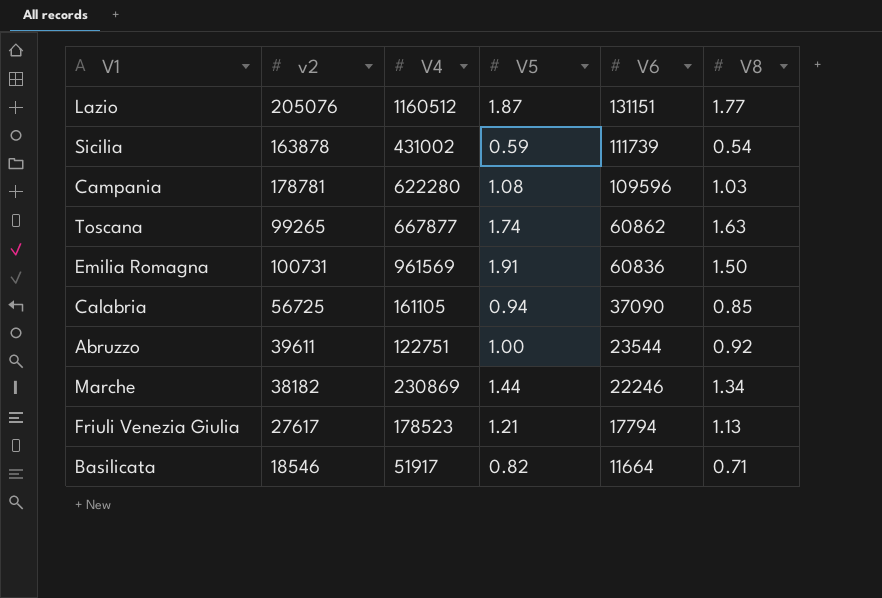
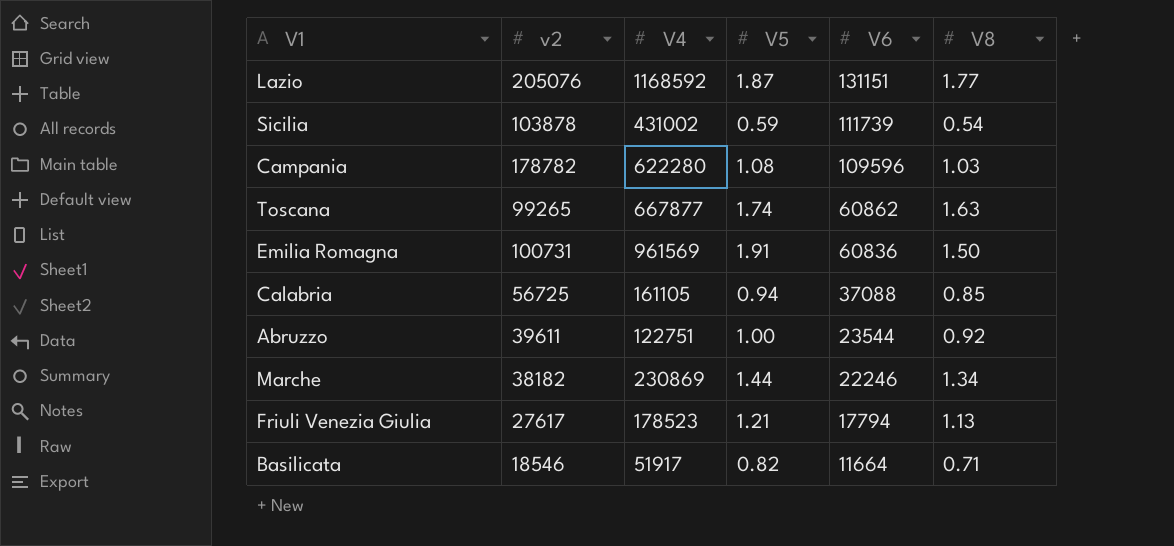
Lazio | V4: 1160512 -> 1168592
Sicilia | v2: 163878 -> 103878
Campania | v2: 178781 -> 178782
Calabria | V6: 37090 -> 37088

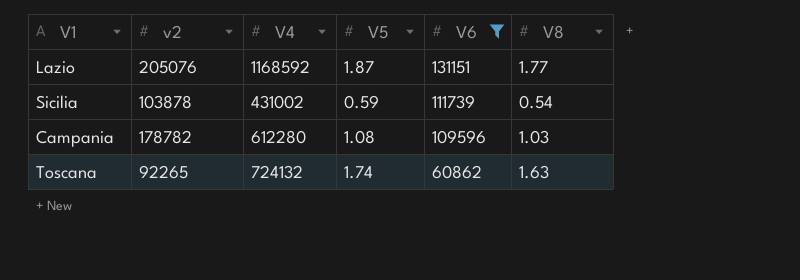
filter: none -> V6 >= 60862
Campania | V4: 622280 -> 612280
Toscana | v2: 99265 -> 92265
Toscana | V4: 667877 -> 724132

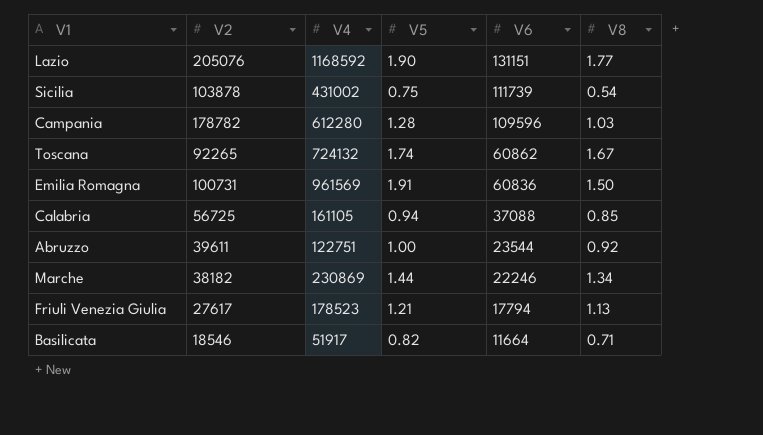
filter: V6 >= 60862 -> none
column name: v2 -> V2
Lazio | V5: 1.87 -> 1.90
Sicilia | V5: 0.59 -> 0.75
Campania | V5: 1.08 -> 1.28
Toscana | V8: 1.63 -> 1.67

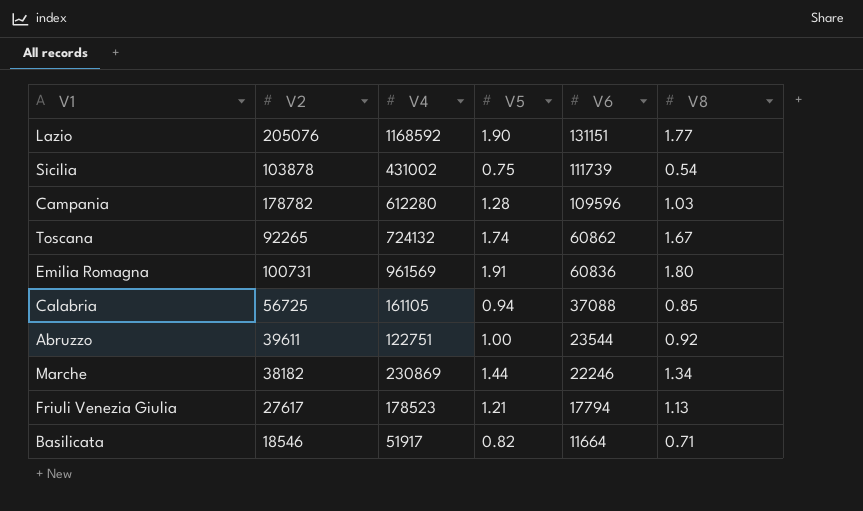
Emilia Romagna | V8: 1.50 -> 1.80

